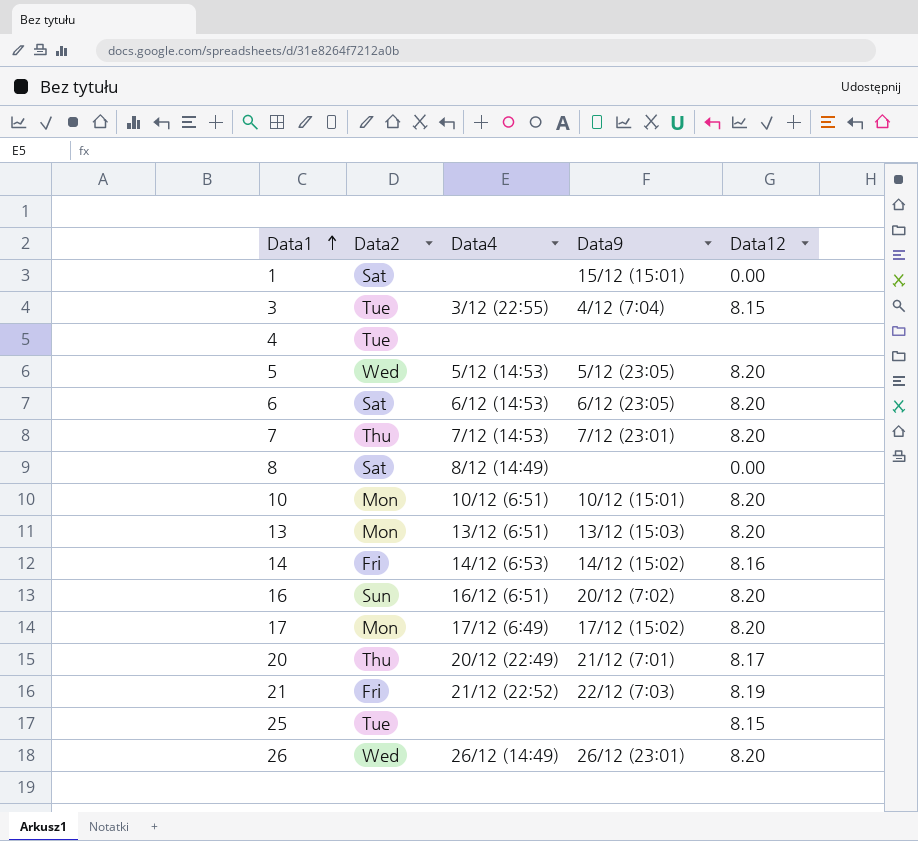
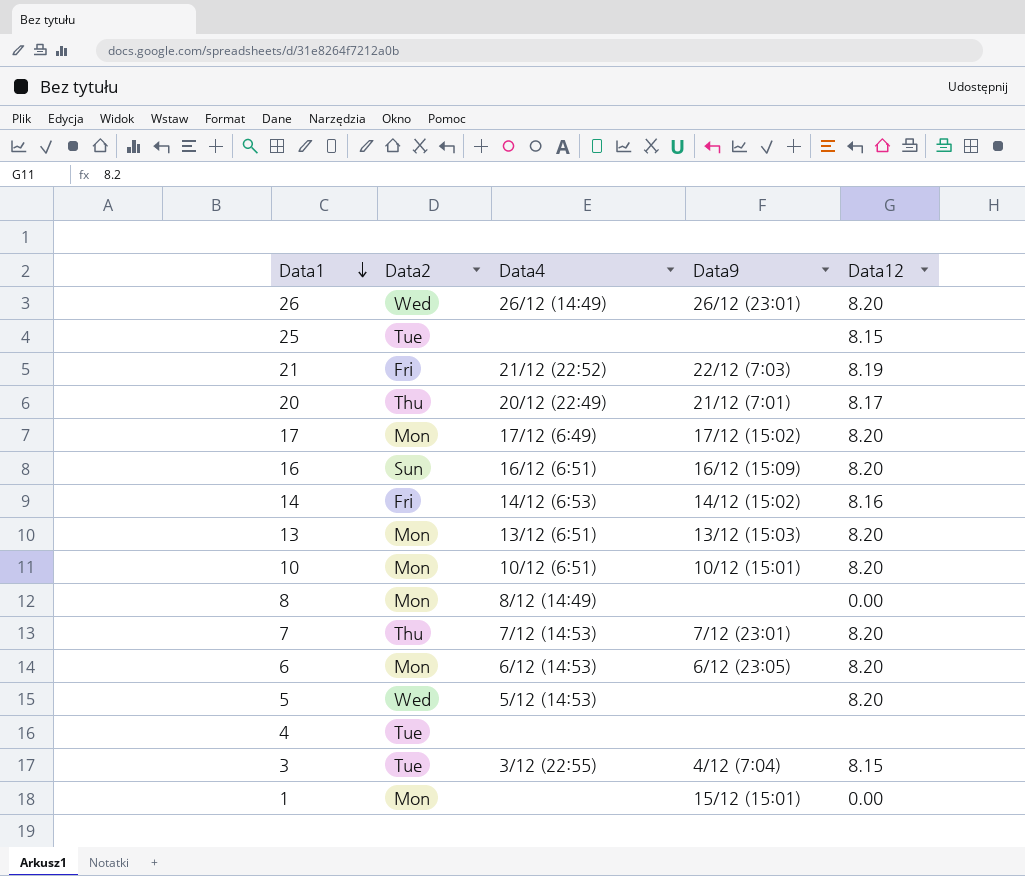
row order: Data1 ascending -> Data1 descending
16 | Data9: 20/12 (7:02) -> 16/12 (15:09)
8 | Data2: Sat -> Mon
6 | Data2: Sat -> Mon
5 | Data9: 5/12 (23:05) -> none
1 | Data2: Sat -> Mon

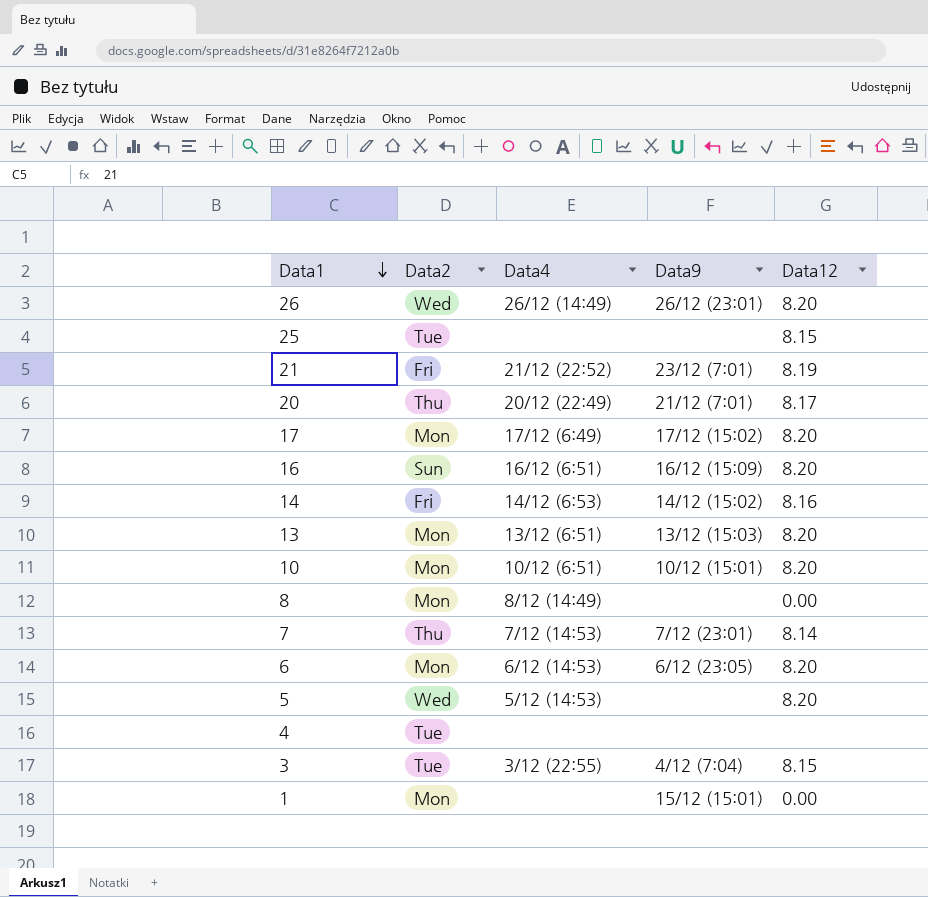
21 | Data9: 22/12 (7:03) -> 23/12 (7:01)
7 | Data12: 8.20 -> 8.14

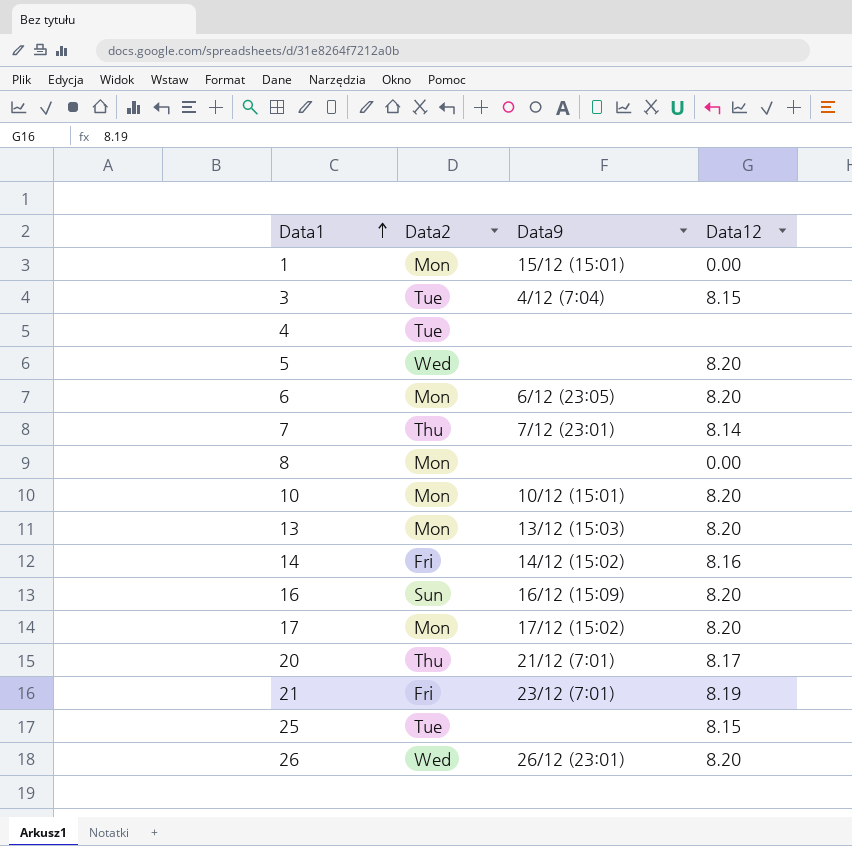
row order: Data1 descending -> Data1 ascending
column Data4 | position: 3 -> none

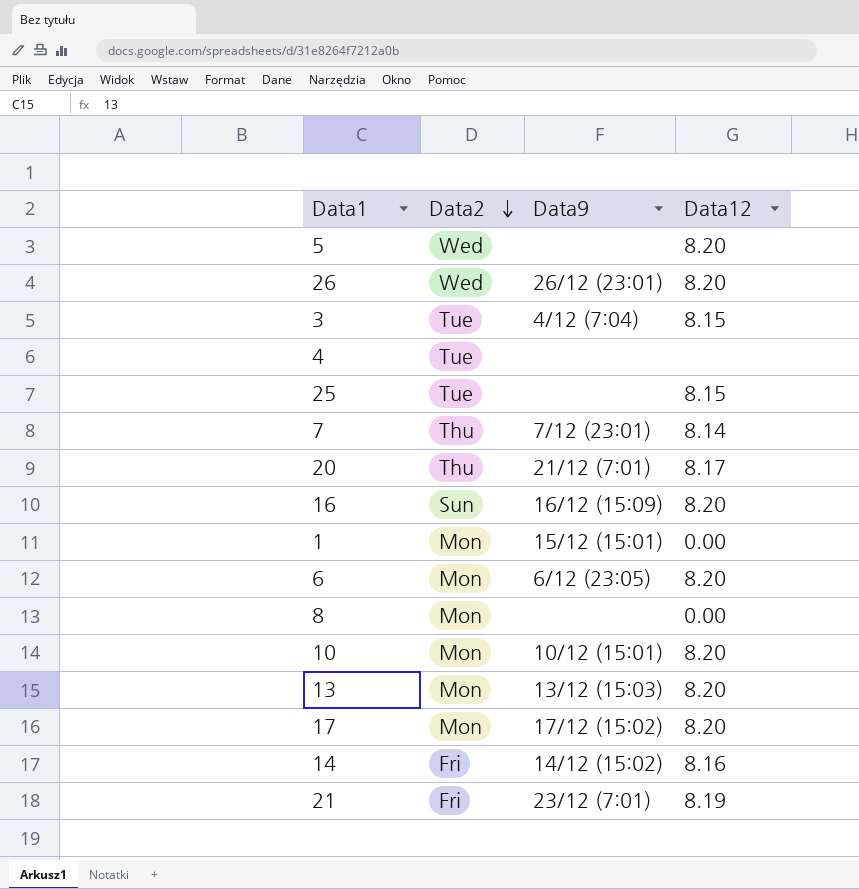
row order: Data1 ascending -> Data2 descending

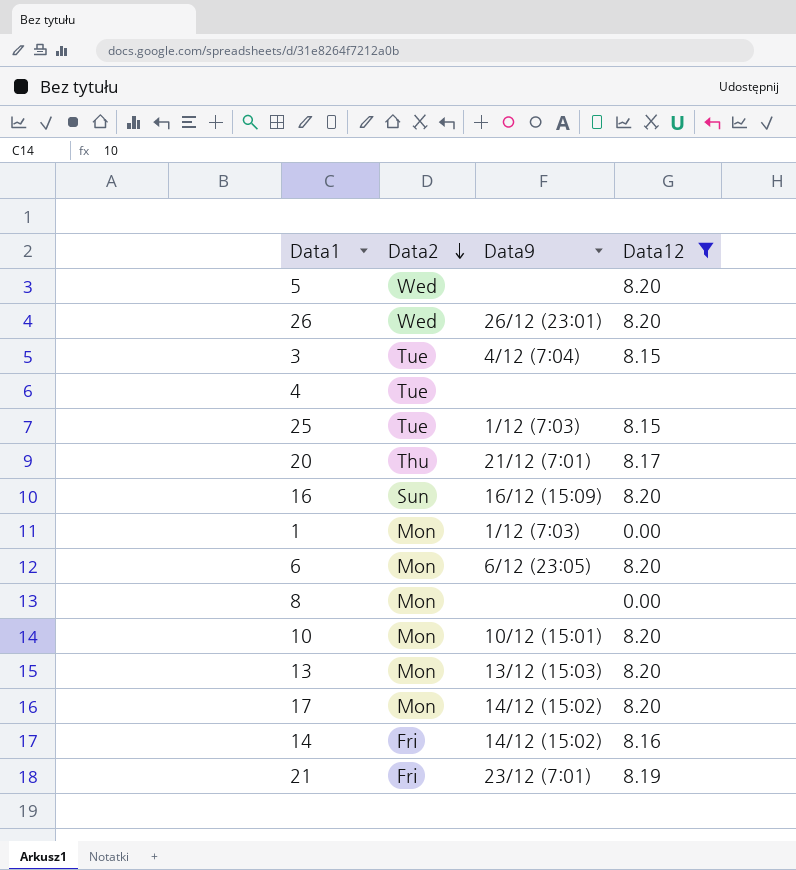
filter: none -> Data12 != 8.14
25 | Data9: none -> 1/12 (7:03)
1 | Data9: 15/12 (15:01) -> 1/12 (7:03)
17 | Data9: 17/12 (15:02) -> 14/12 (15:02)

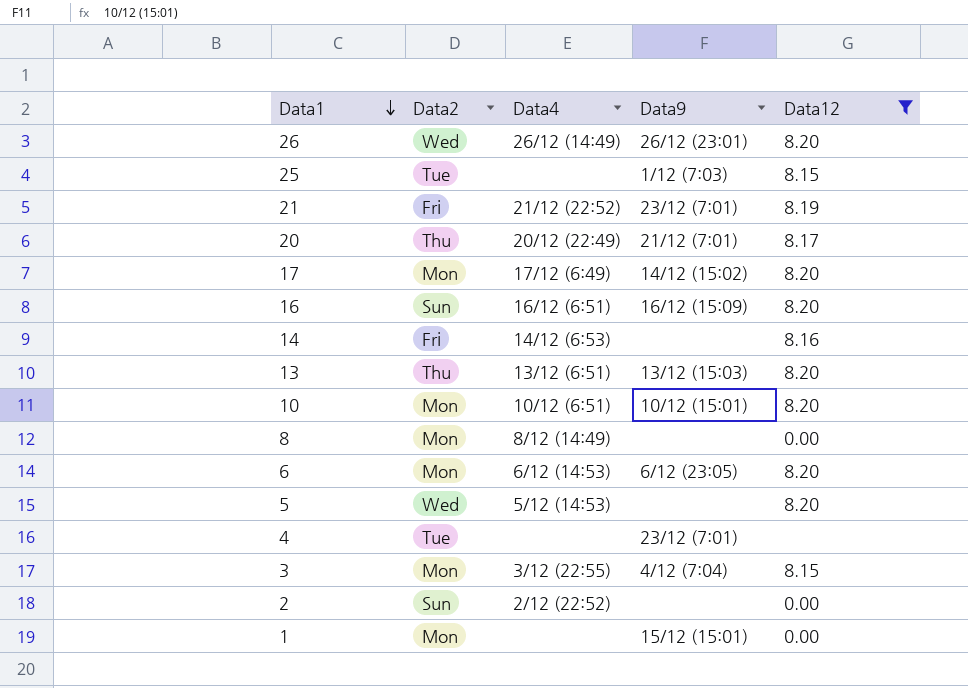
row order: Data2 descending -> Data1 descending
column Data4 | position: none -> 3
14 | Data9: 14/12 (15:02) -> none
13 | Data2: Mon -> Thu
4 | Data9: none -> 23/12 (7:01)
3 | Data2: Tue -> Mon
row 2: none -> Sun | 2/12 (22:52) | none | 0.00
1 | Data9: 1/12 (7:03) -> 15/12 (15:01)

